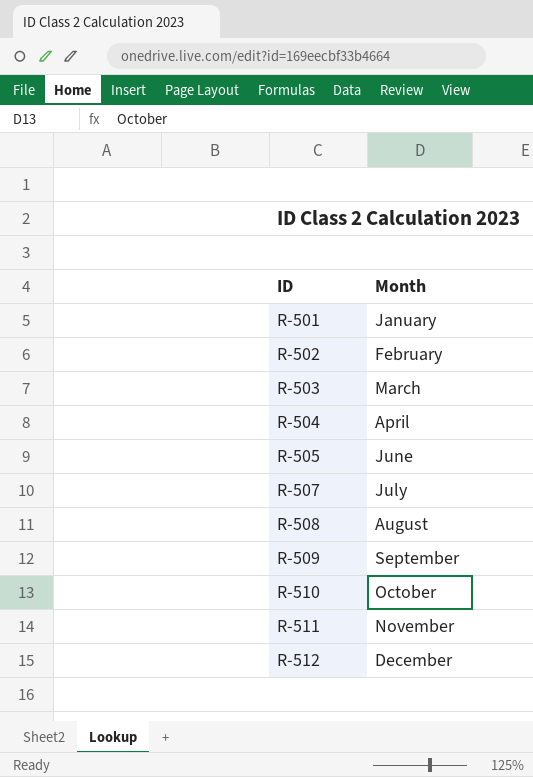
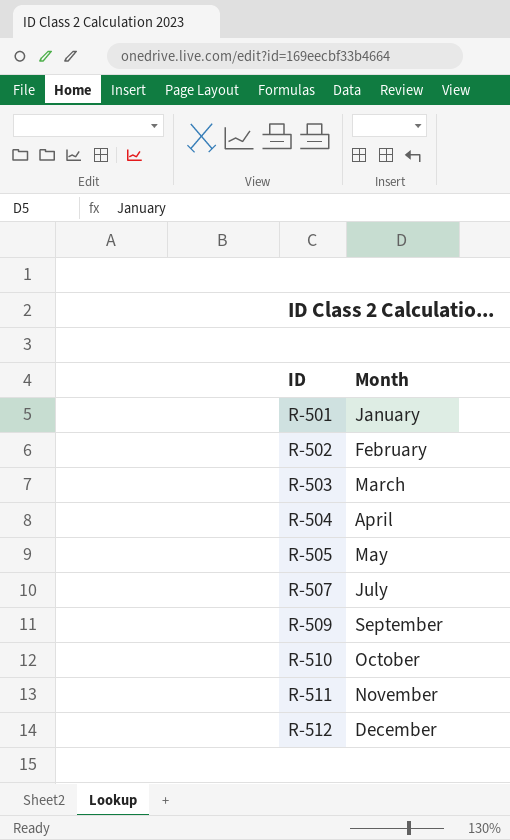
row R-508: August -> none
R-505 | Month: June -> May

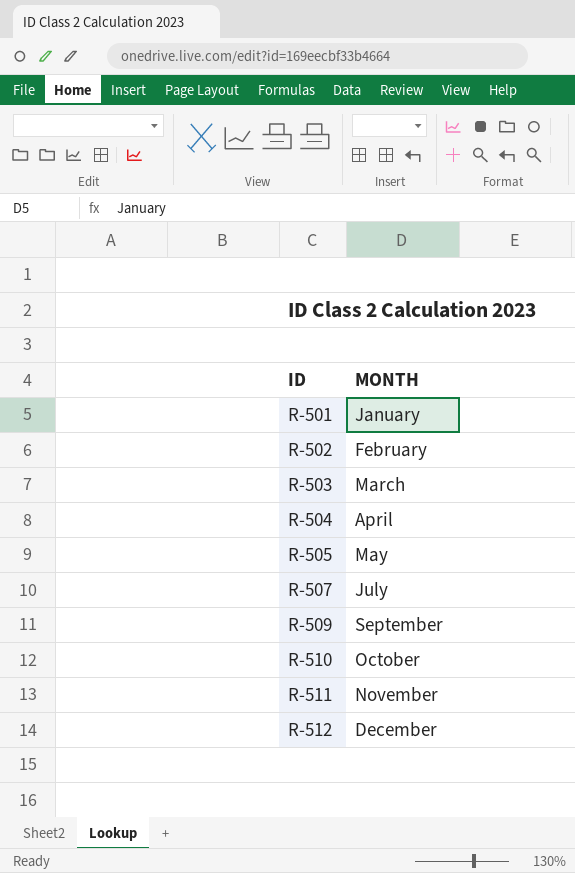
column name: Month -> MONTH

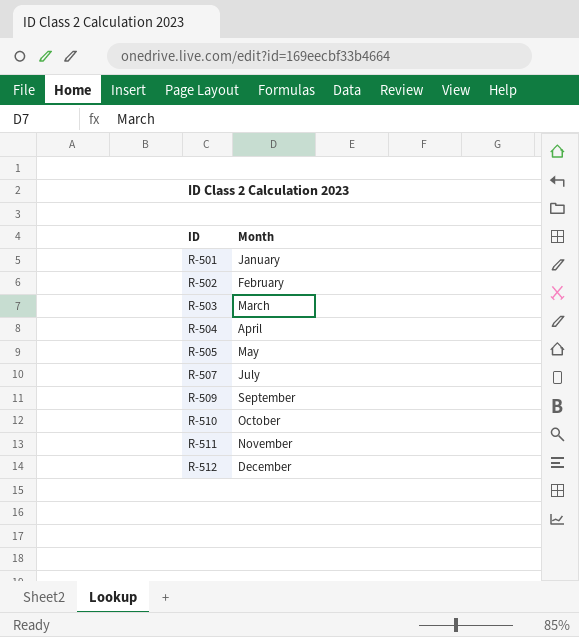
column name: MONTH -> Month

